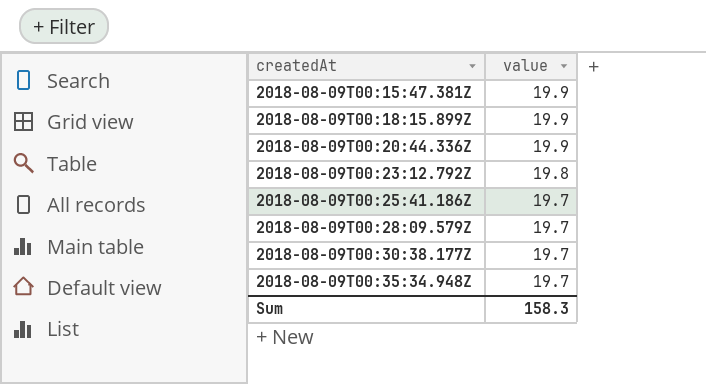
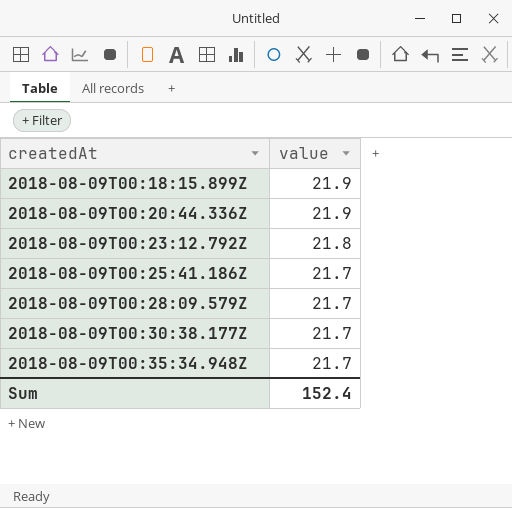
row 2018-08-09T00:15:47.381Z: 19.9 -> none
2018-08-09T00:18:15.899Z | value: 19.9 -> 21.9
2018-08-09T00:20:44.336Z | value: 19.9 -> 21.9
2018-08-09T00:23:12.792Z | value: 19.8 -> 21.8
2018-08-09T00:25:41.186Z | value: 19.7 -> 21.7
2018-08-09T00:28:09.579Z | value: 19.7 -> 21.7
2018-08-09T00:30:38.177Z | value: 19.7 -> 21.7
2018-08-09T00:35:34.948Z | value: 19.7 -> 21.7
Sum | value: 158.3 -> 152.4

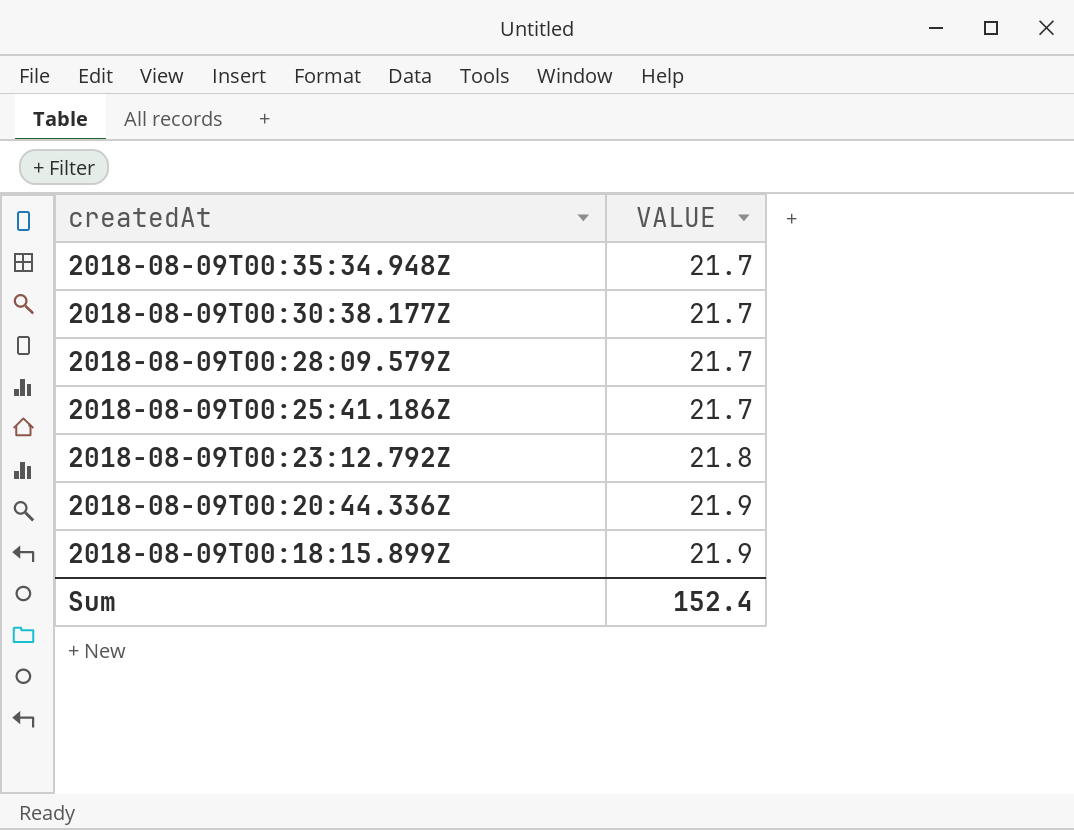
row order: createdAt ascending -> createdAt descending
column name: value -> VALUE

